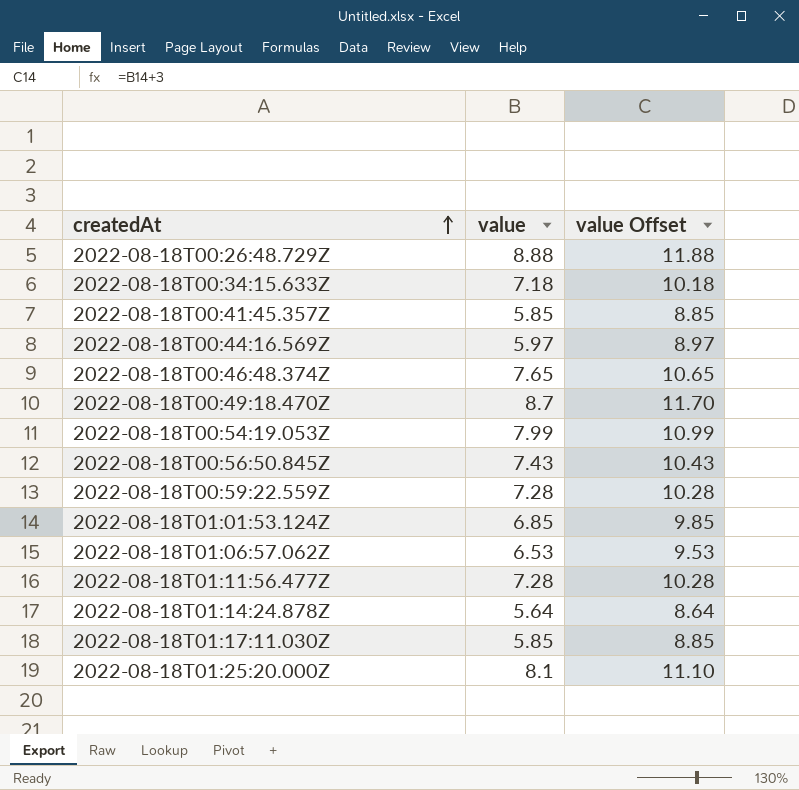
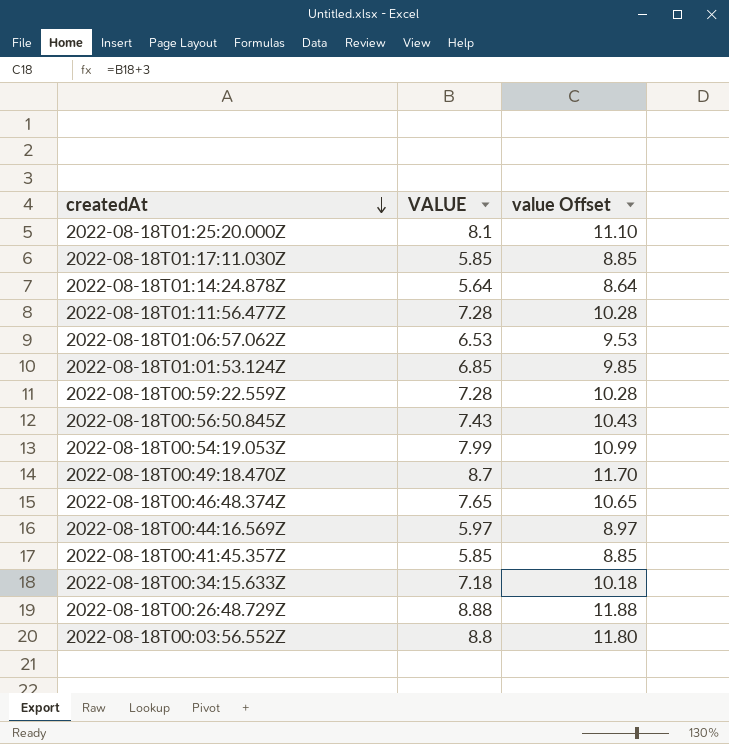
row order: createdAt ascending -> createdAt descending
column name: value -> VALUE
row 2022-08-18T00:03:56.552Z: none -> 8.8 | 11.80

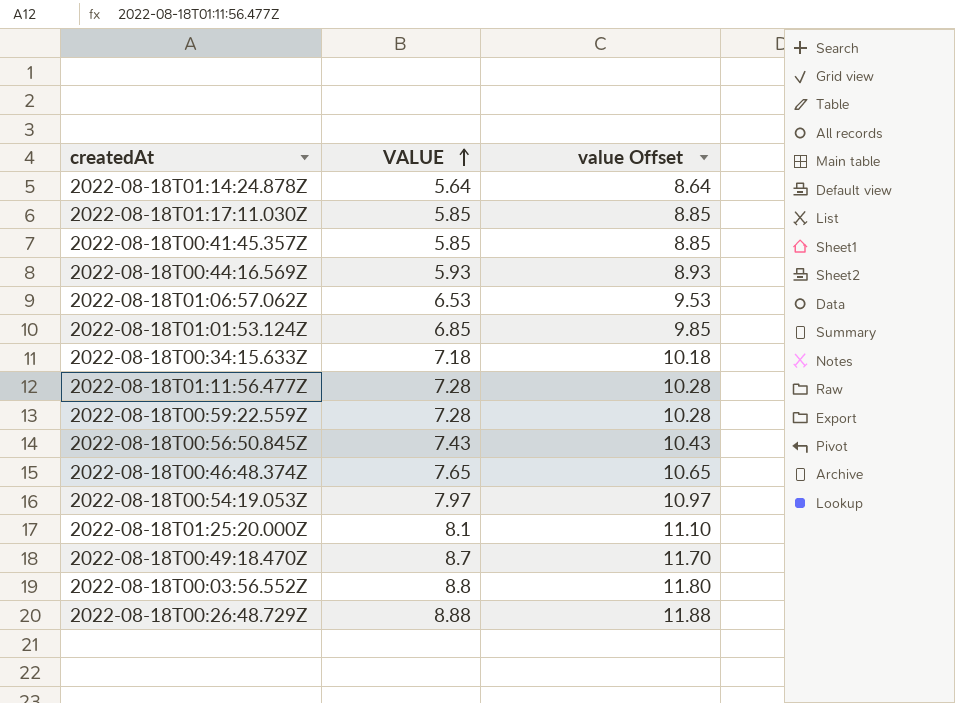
row order: createdAt descending -> VALUE ascending
2022-08-18T00:44:16.569Z | VALUE: 5.97 -> 5.93
2022-08-18T00:44:16.569Z | value Offset: 8.97 -> 8.93
2022-08-18T00:54:19.053Z | VALUE: 7.99 -> 7.97
2022-08-18T00:54:19.053Z | value Offset: 10.99 -> 10.97

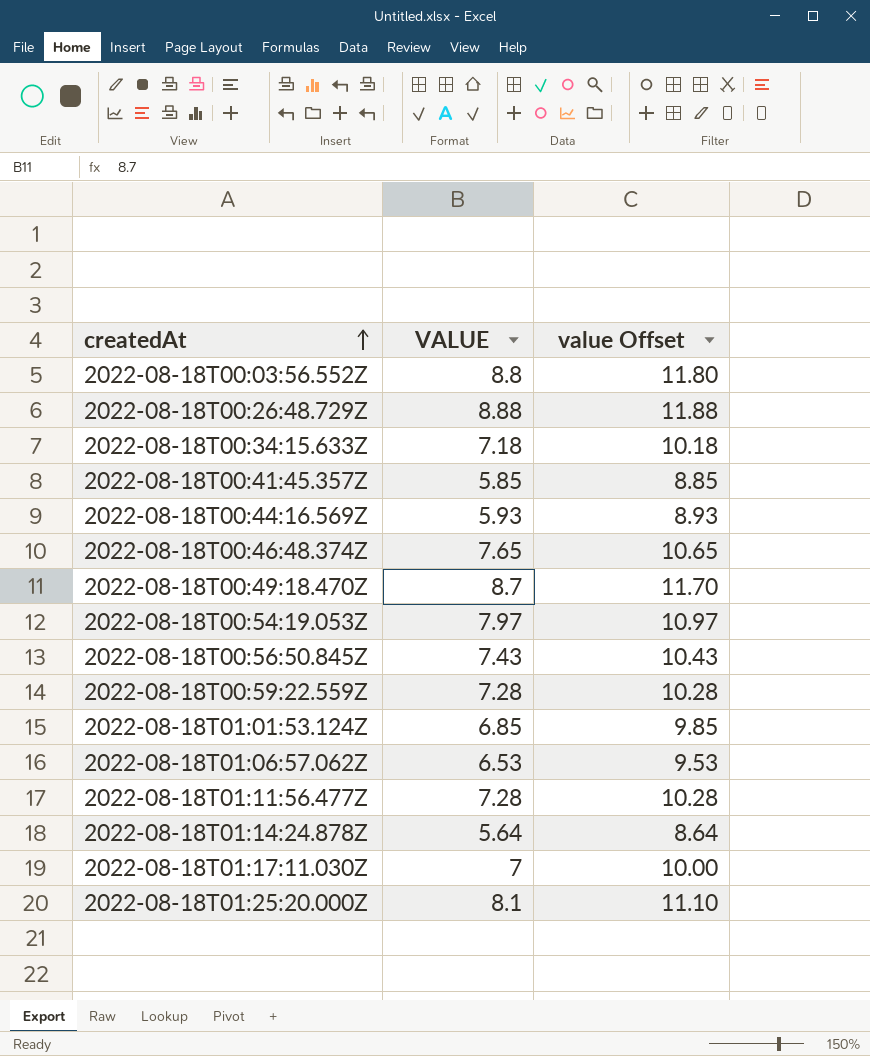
row order: VALUE ascending -> createdAt ascending
2022-08-18T01:17:11.030Z | VALUE: 5.85 -> 7
2022-08-18T01:17:11.030Z | value Offset: 8.85 -> 10.00

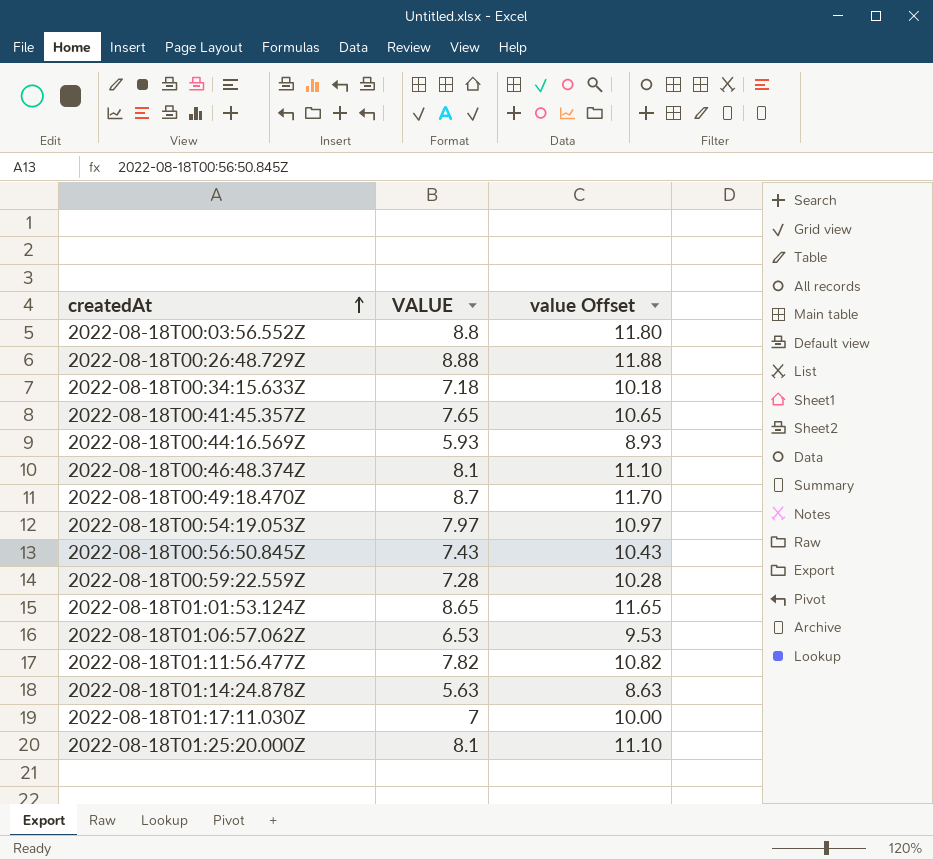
2022-08-18T00:41:45.357Z | VALUE: 5.85 -> 7.65
2022-08-18T00:41:45.357Z | value Offset: 8.85 -> 10.65
2022-08-18T00:46:48.374Z | VALUE: 7.65 -> 8.1
2022-08-18T00:46:48.374Z | value Offset: 10.65 -> 11.10
2022-08-18T01:01:53.124Z | VALUE: 6.85 -> 8.65
2022-08-18T01:01:53.124Z | value Offset: 9.85 -> 11.65
2022-08-18T01:11:56.477Z | VALUE: 7.28 -> 7.82
2022-08-18T01:11:56.477Z | value Offset: 10.28 -> 10.82
2022-08-18T01:14:24.878Z | VALUE: 5.64 -> 5.63
2022-08-18T01:14:24.878Z | value Offset: 8.64 -> 8.63

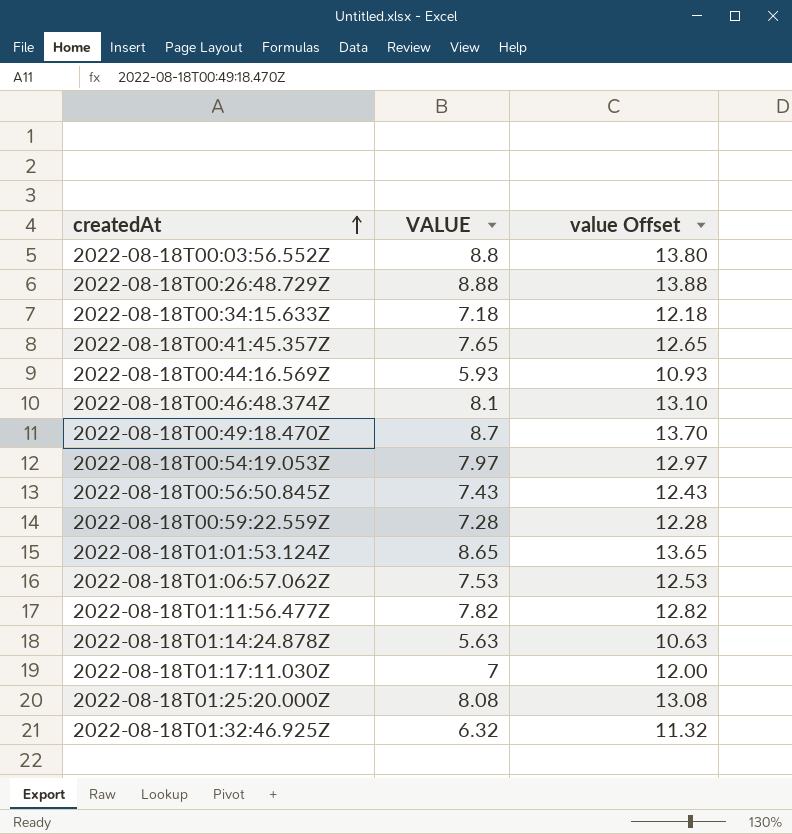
column value Offset | formula: [VALUE] + 3 -> [VALUE] + 5
2022-08-18T01:06:57.062Z | VALUE: 6.53 -> 7.53
2022-08-18T01:25:20.000Z | VALUE: 8.1 -> 8.08
row 2022-08-18T01:32:46.925Z: none -> 6.32 | 11.32

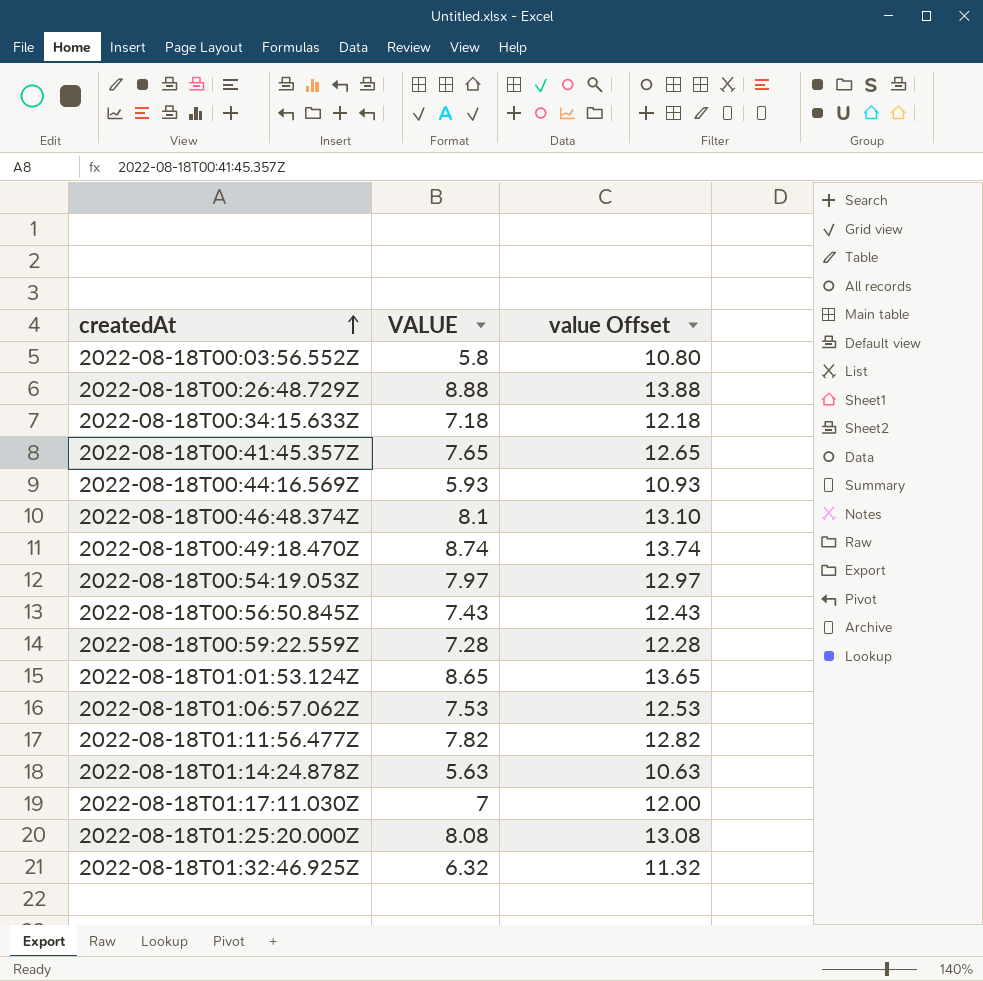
2022-08-18T00:03:56.552Z | VALUE: 8.8 -> 5.8
2022-08-18T00:03:56.552Z | value Offset: 13.80 -> 10.80
2022-08-18T00:49:18.470Z | VALUE: 8.7 -> 8.74
2022-08-18T00:49:18.470Z | value Offset: 13.70 -> 13.74

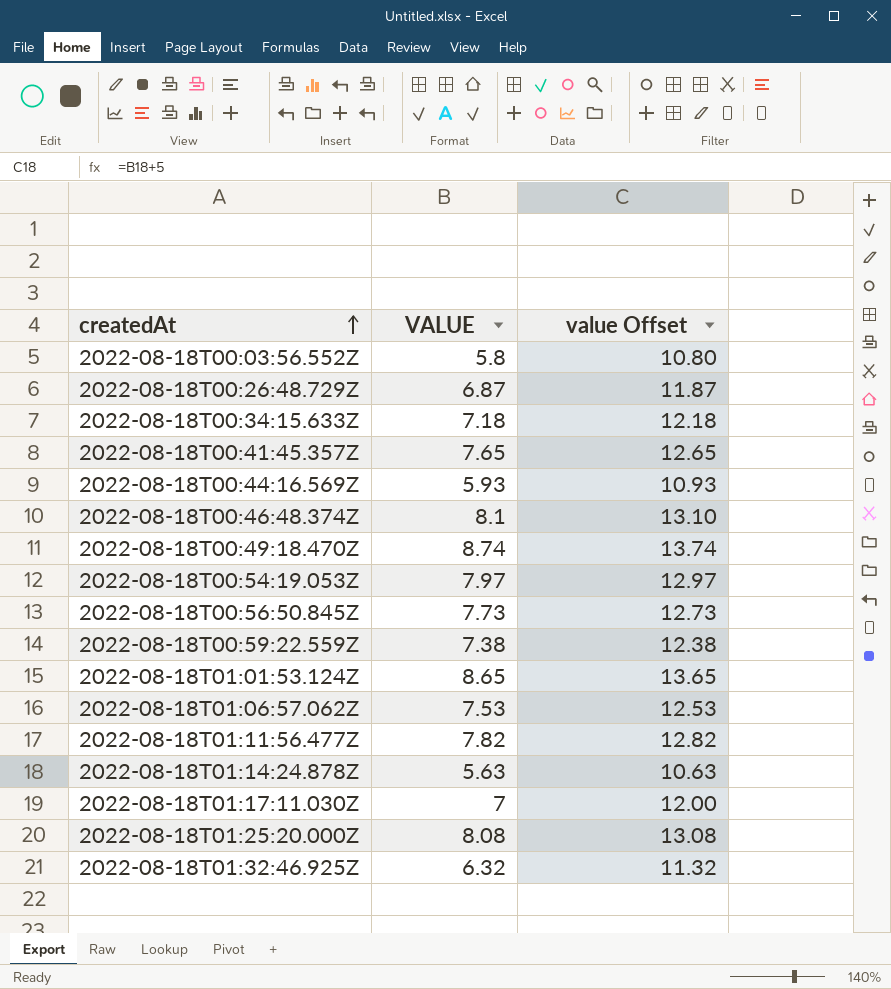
2022-08-18T00:26:48.729Z | VALUE: 8.88 -> 6.87
2022-08-18T00:26:48.729Z | value Offset: 13.88 -> 11.87
2022-08-18T00:56:50.845Z | VALUE: 7.43 -> 7.73
2022-08-18T00:56:50.845Z | value Offset: 12.43 -> 12.73
2022-08-18T00:59:22.559Z | VALUE: 7.28 -> 7.38
2022-08-18T00:59:22.559Z | value Offset: 12.28 -> 12.38

